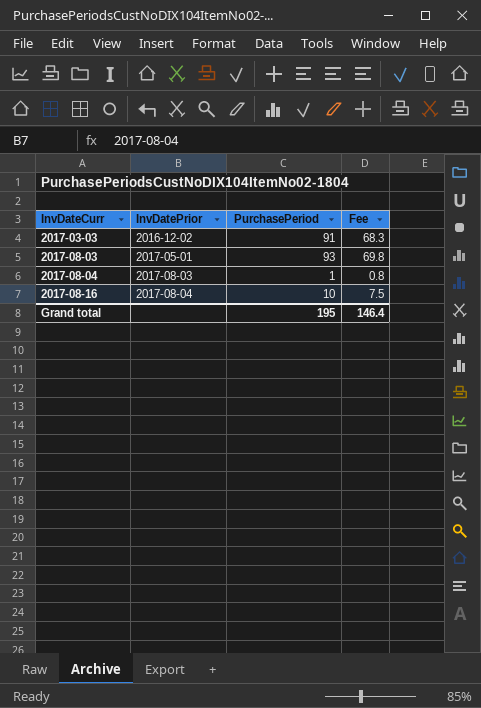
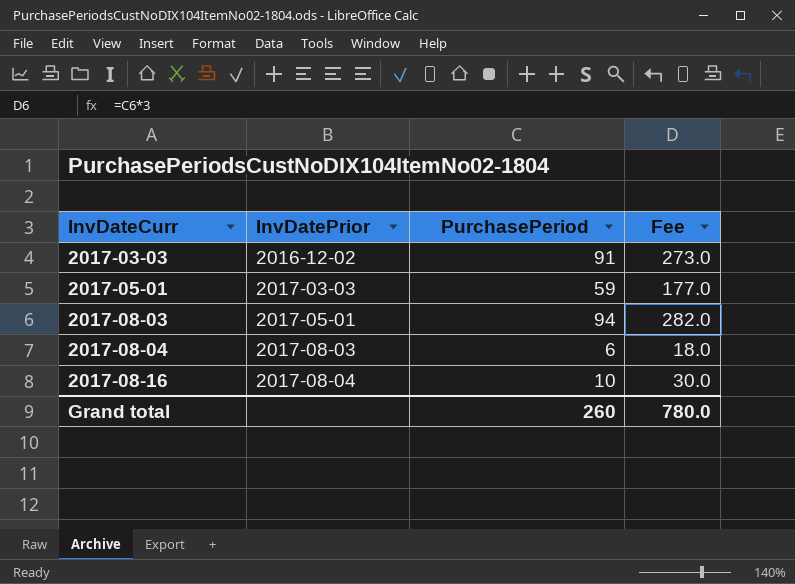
column Fee | formula: [PurchasePeriod] * 0.75 -> [PurchasePeriod] * 3
row 2017-05-01: none -> 2017-03-03 | 59 | 177.0
2017-08-03 | PurchasePeriod: 93 -> 94
2017-08-04 | PurchasePeriod: 1 -> 6
Grand total | PurchasePeriod: 195 -> 260
Grand total | Fee: 146.4 -> 780.0

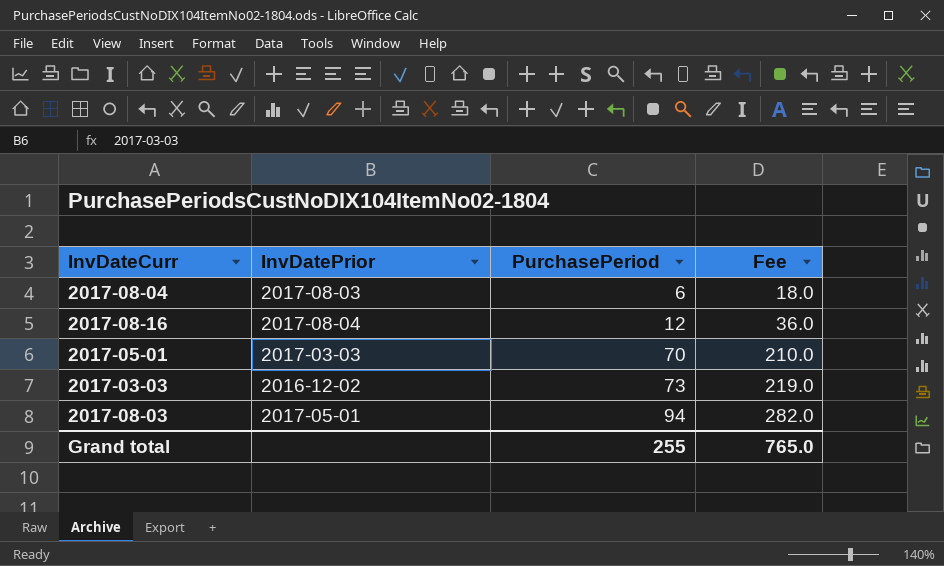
row order: InvDateCurr ascending -> PurchasePeriod ascending
2017-08-16 | PurchasePeriod: 10 -> 12
2017-08-16 | Fee: 30.0 -> 36.0
2017-05-01 | PurchasePeriod: 59 -> 70
2017-05-01 | Fee: 177.0 -> 210.0
2017-03-03 | PurchasePeriod: 91 -> 73
2017-03-03 | Fee: 273.0 -> 219.0
Grand total | PurchasePeriod: 260 -> 255
Grand total | Fee: 780.0 -> 765.0

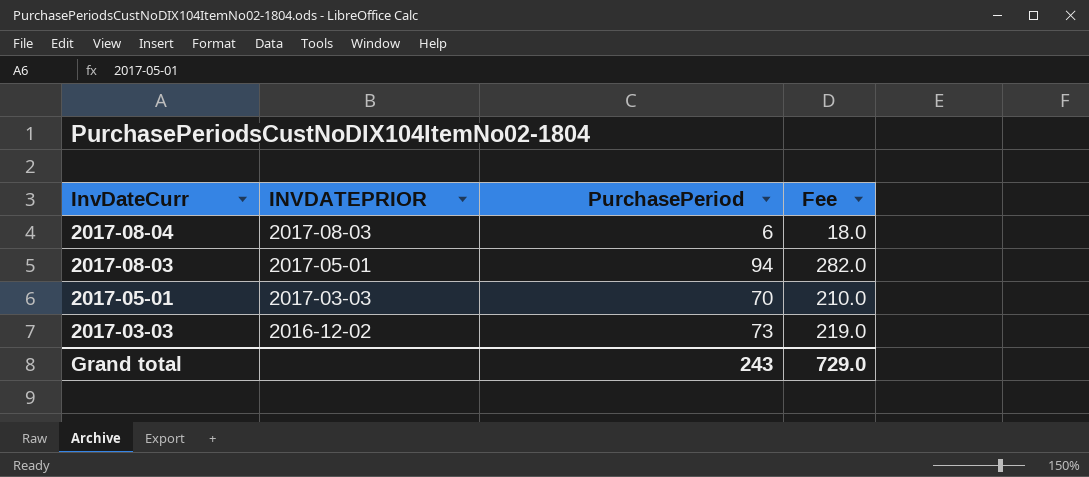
row order: PurchasePeriod ascending -> InvDateCurr descending
column name: InvDatePrior -> INVDATEPRIOR
row 2017-08-16: 2017-08-04 | 12 | 36.0 -> none
Grand total | PurchasePeriod: 255 -> 243
Grand total | Fee: 765.0 -> 729.0

